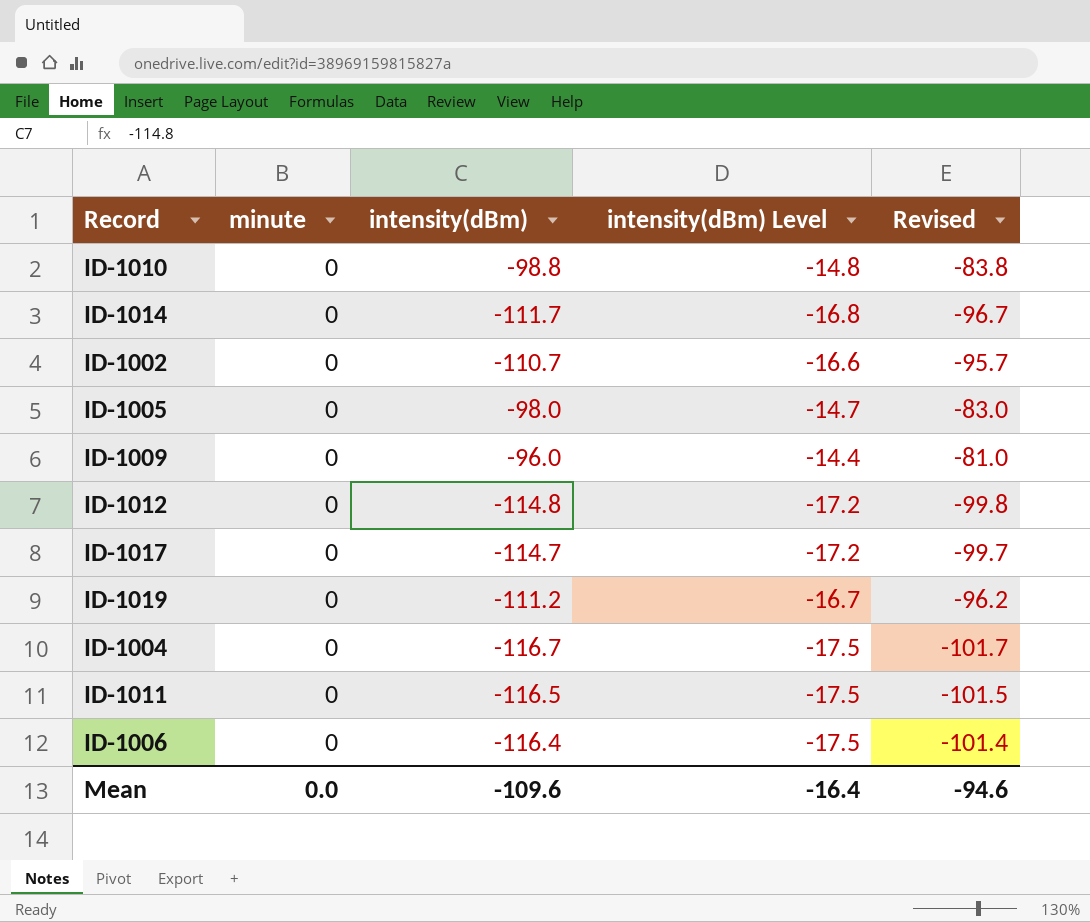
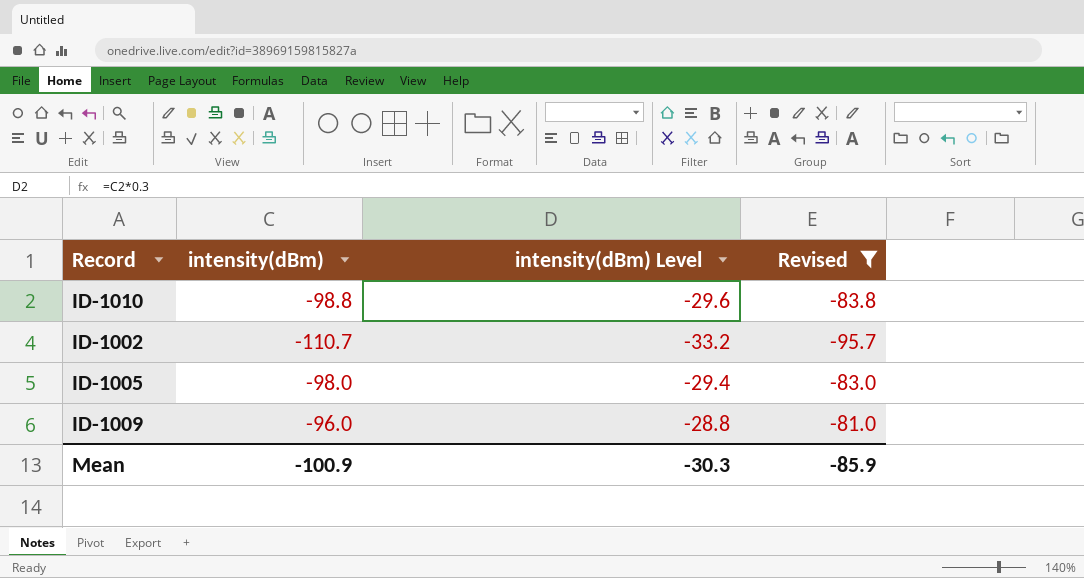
filter: none -> Revised >= -95.7
column minute | position: 2 -> none
column intensity(dBm) Level | formula: [intensity(dBm)] * 0.15 -> [intensity(dBm)] * 0.3
Mean | intensity(dBm): -109.6 -> -100.9
Mean | intensity(dBm) Level: -16.4 -> -30.3
Mean | Revised: -94.6 -> -85.9

